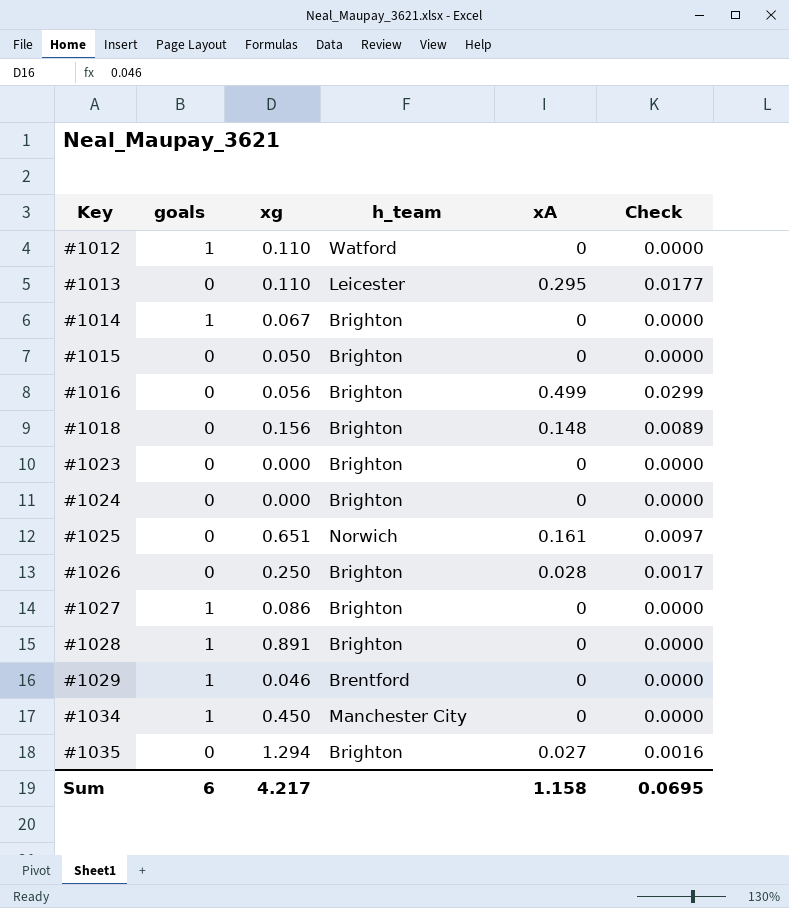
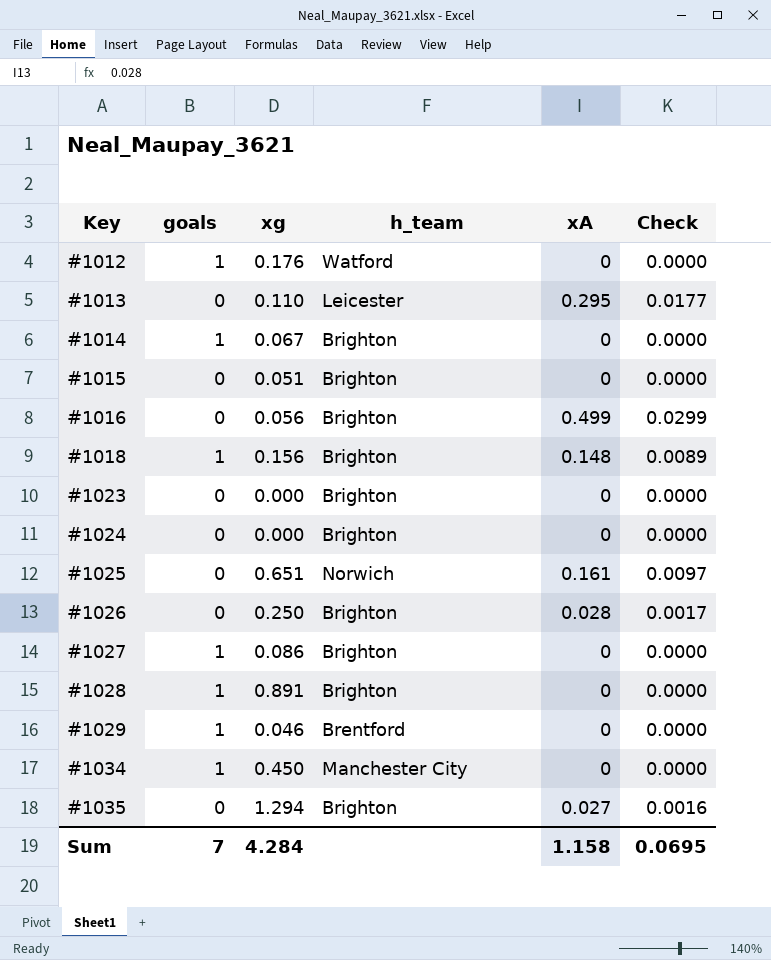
#1012 | xg: 0.110 -> 0.176
#1015 | xg: 0.050 -> 0.051
#1018 | goals: 0 -> 1
Sum | goals: 6 -> 7
Sum | xg: 4.217 -> 4.284

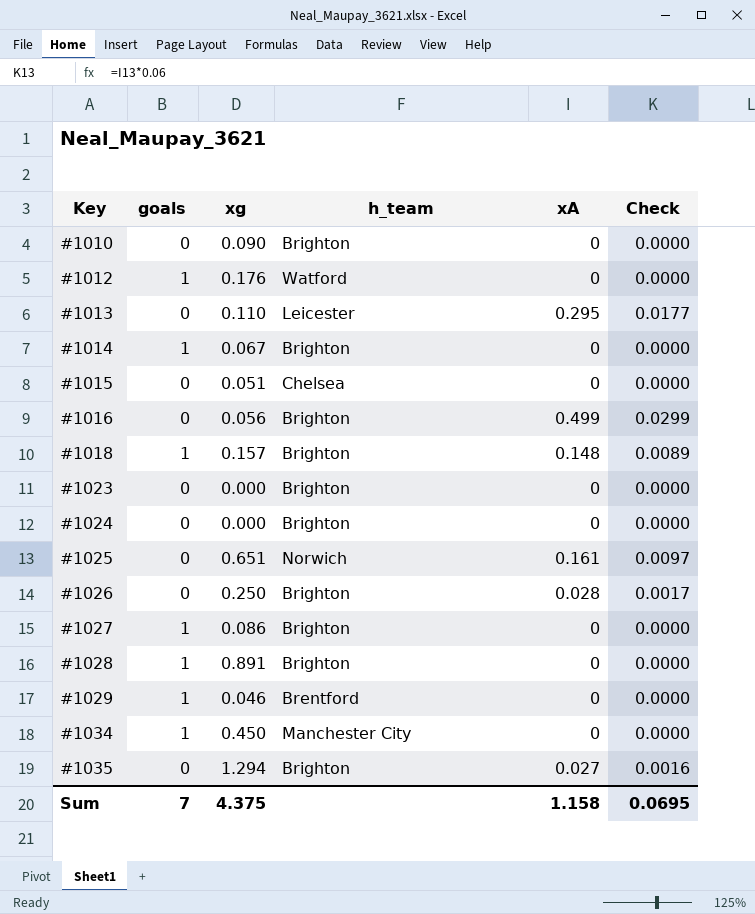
row #1010: none -> 0 | 0.090 | Brighton | 0 | 0.0000
#1015 | h_team: Brighton -> Chelsea
#1018 | xg: 0.156 -> 0.157
Sum | xg: 4.284 -> 4.375

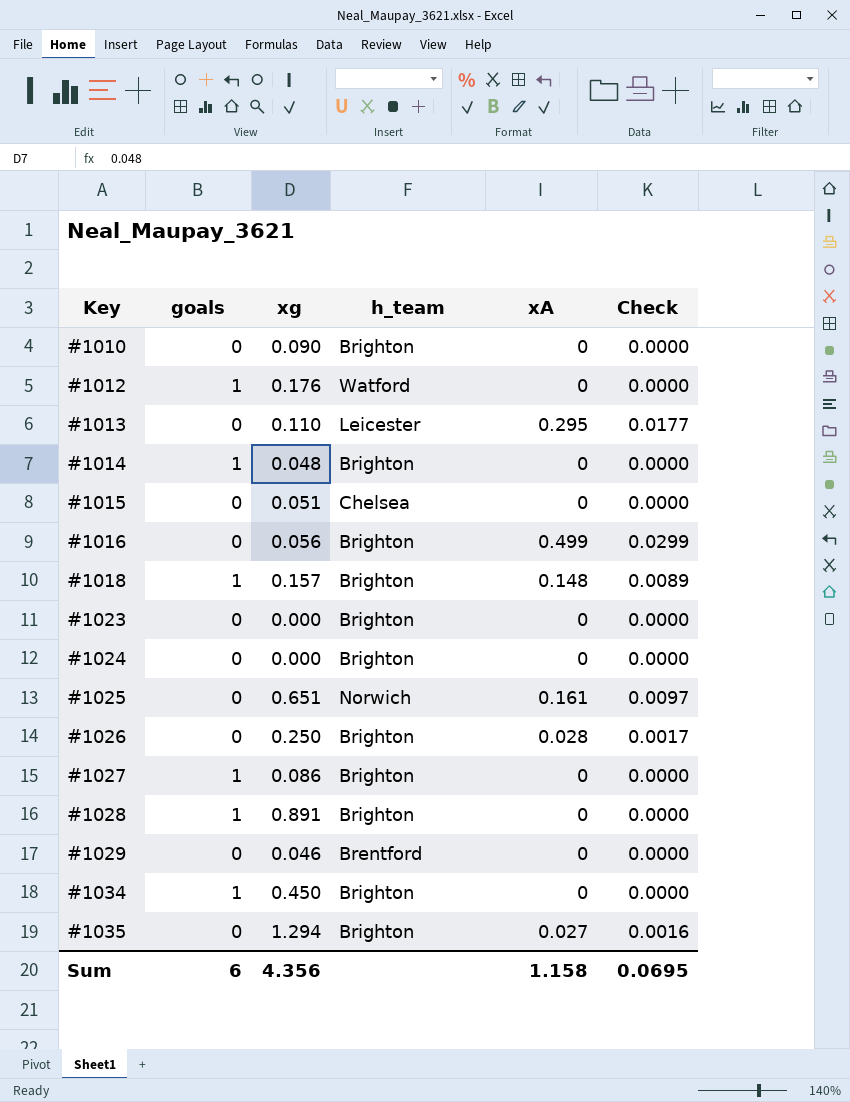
#1014 | xg: 0.067 -> 0.048
#1029 | goals: 1 -> 0
#1034 | h_team: Manchester City -> Brighton
Sum | goals: 7 -> 6
Sum | xg: 4.375 -> 4.356

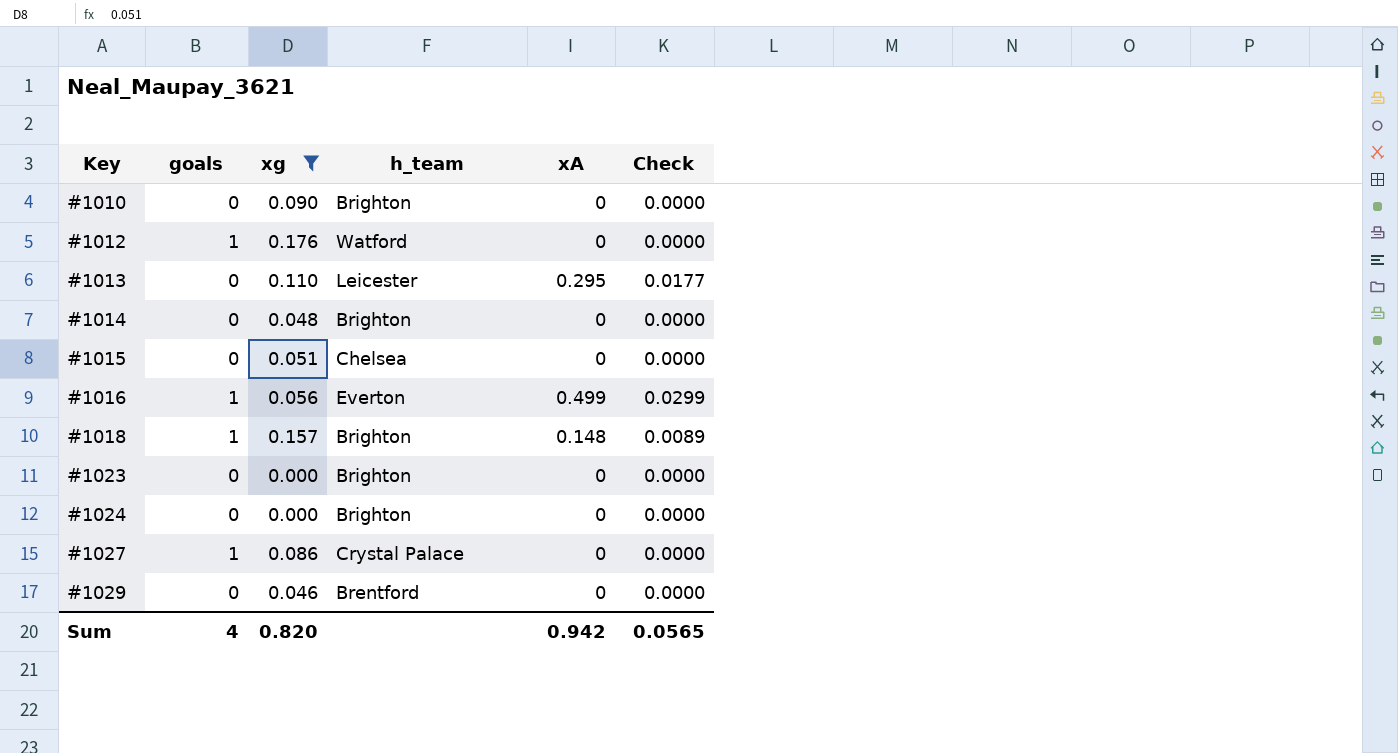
filter: none -> xg <= 0.176
#1014 | goals: 1 -> 0
#1016 | goals: 0 -> 1
#1016 | h_team: Brighton -> Everton
#1027 | h_team: Brighton -> Crystal Palace
Sum | goals: 6 -> 4
Sum | xg: 4.356 -> 0.820
Sum | xA: 1.158 -> 0.942
Sum | Check: 0.0695 -> 0.0565

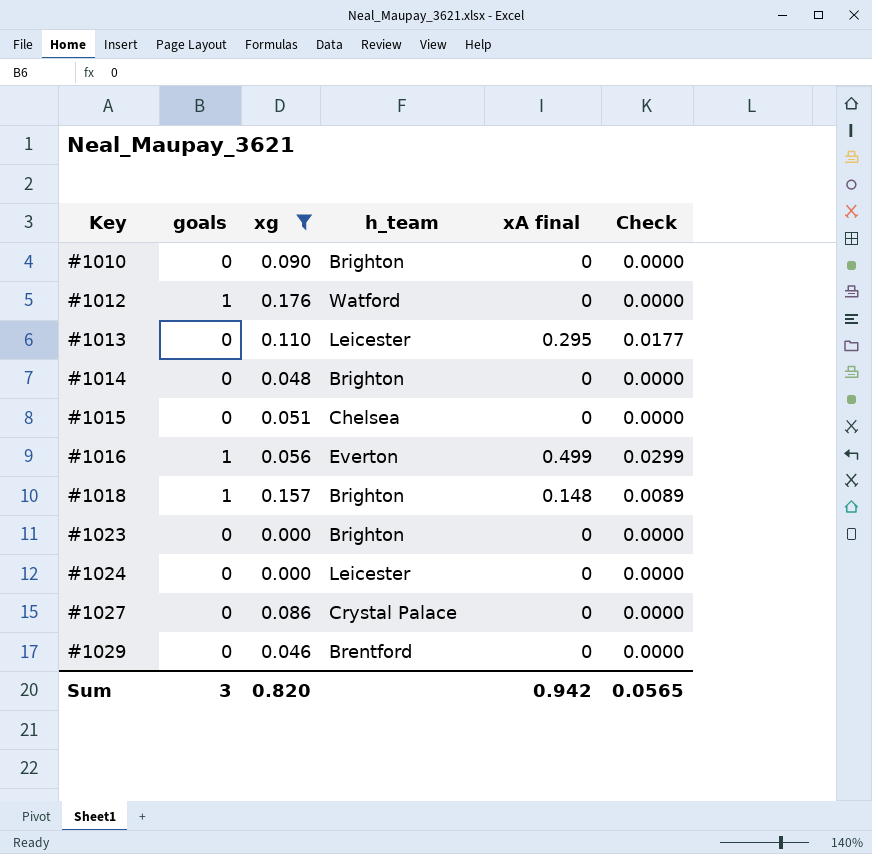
column name: xA -> xA final
#1024 | h_team: Brighton -> Leicester
#1027 | goals: 1 -> 0
Sum | goals: 4 -> 3

